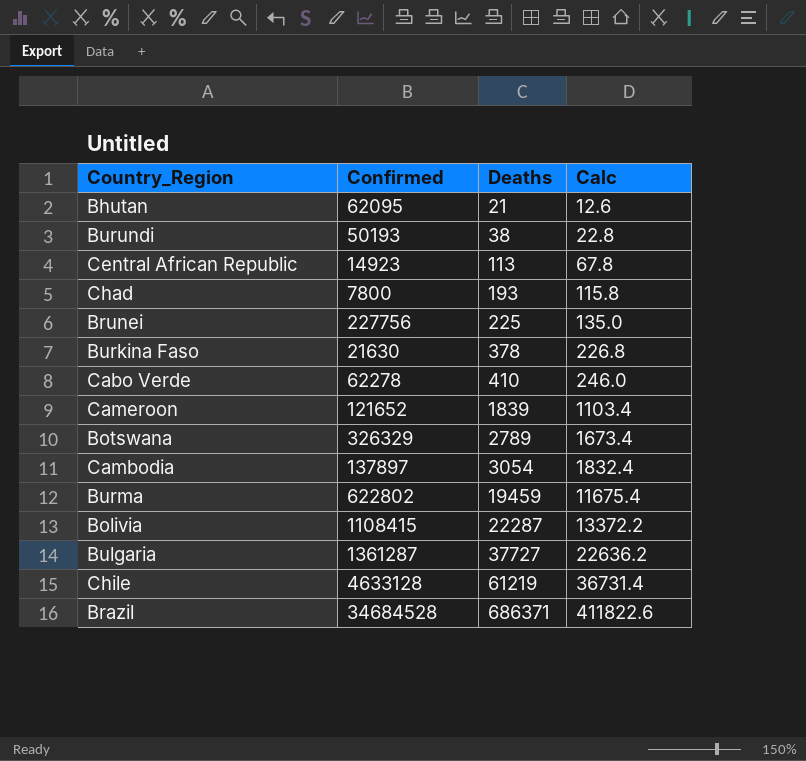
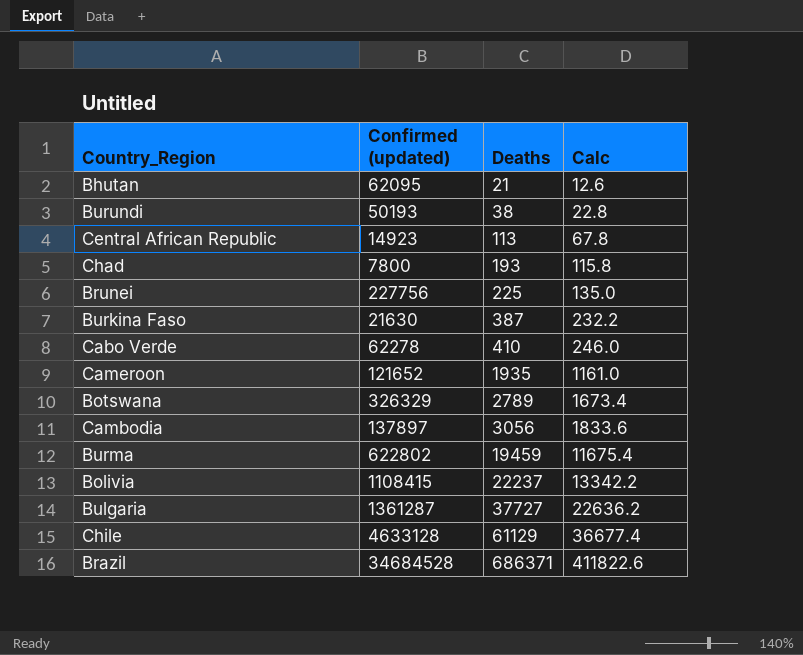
column name: Confirmed -> Confirmed (updated)
Burkina Faso | Deaths: 378 -> 387
Burkina Faso | Calc: 226.8 -> 232.2
Cameroon | Deaths: 1839 -> 1935
Cameroon | Calc: 1103.4 -> 1161.0
Cambodia | Deaths: 3054 -> 3056
Cambodia | Calc: 1832.4 -> 1833.6
Bolivia | Deaths: 22287 -> 22237
Bolivia | Calc: 13372.2 -> 13342.2
Chile | Deaths: 61219 -> 61129
Chile | Calc: 36731.4 -> 36677.4

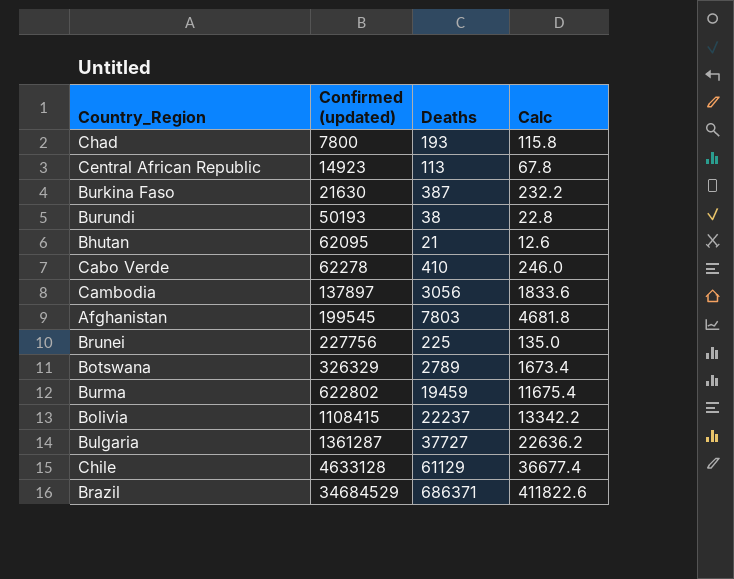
row order: Deaths ascending -> Confirmed (updated) ascending
row Cameroon: 121652 | 1935 | 1161.0 -> none
row Afghanistan: none -> 199545 | 7803 | 4681.8
Brazil | Confirmed (updated): 34684528 -> 34684529

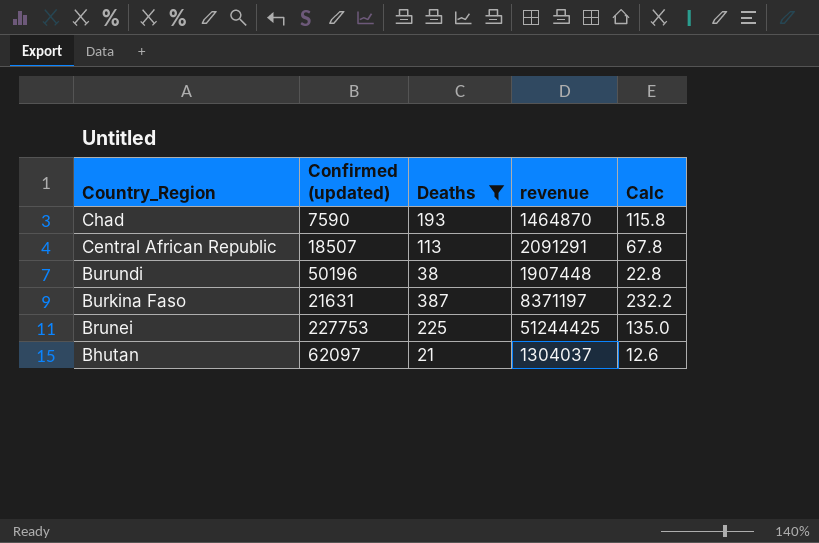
filter: none -> Deaths <= 387
row order: Confirmed (updated) ascending -> Country_Region descending
column revenue | formula: none -> [Confirmed (updated)] * [Deaths]
Chad | Confirmed (updated): 7800 -> 7590
Central African Republic | Confirmed (updated): 14923 -> 18507
Burundi | Confirmed (updated): 50193 -> 50196
Burkina Faso | Confirmed (updated): 21630 -> 21631
Brunei | Confirmed (updated): 227756 -> 227753
Bhutan | Confirmed (updated): 62095 -> 62097

